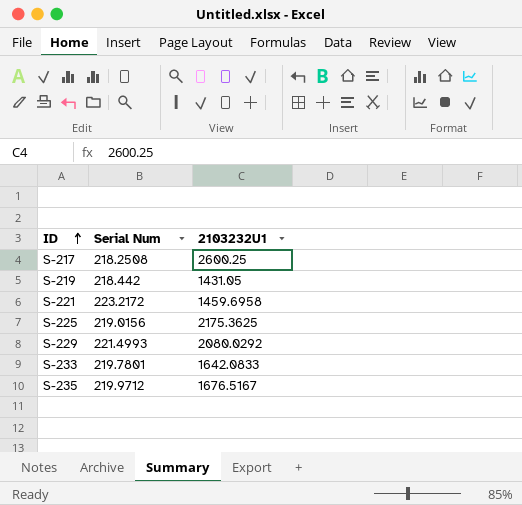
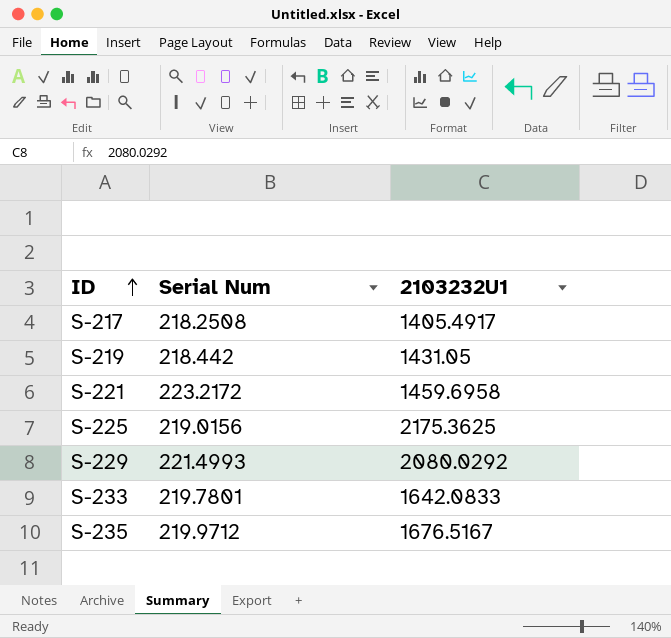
S-217 | 2103232U1: 2600.25 -> 1405.4917

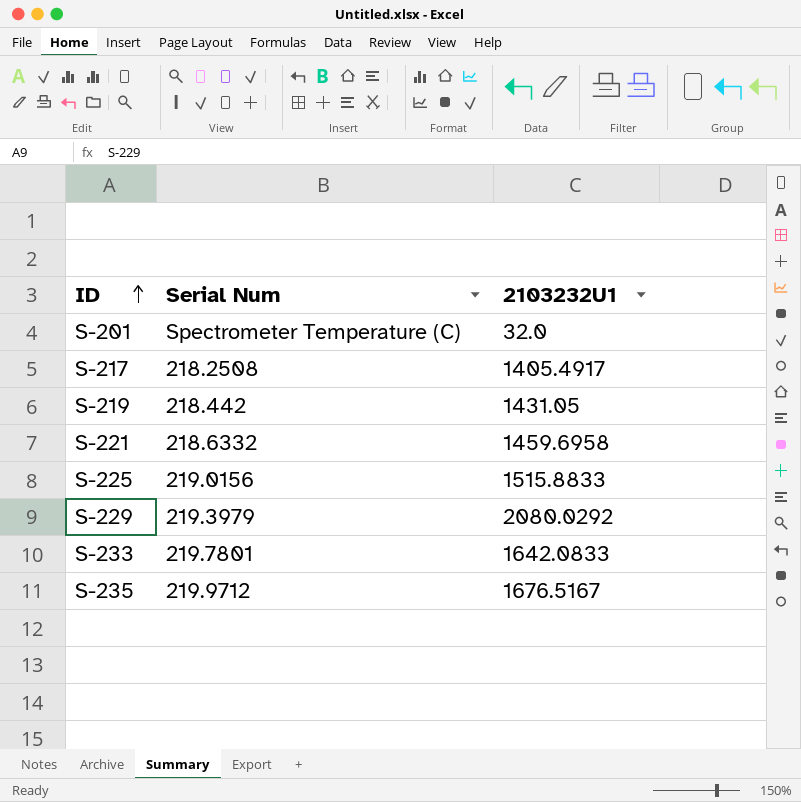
row S-201: none -> Spectrometer Temperature (C) | 32.0
S-221 | Serial Num: 223.2172 -> 218.6332
S-225 | 2103232U1: 2175.3625 -> 1515.8833
S-229 | Serial Num: 221.4993 -> 219.3979

